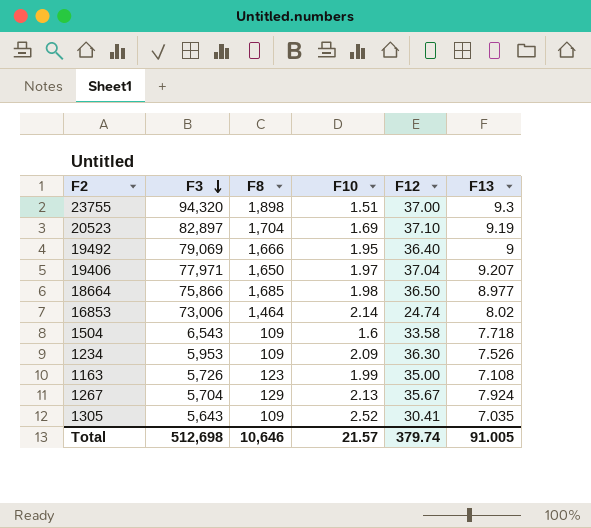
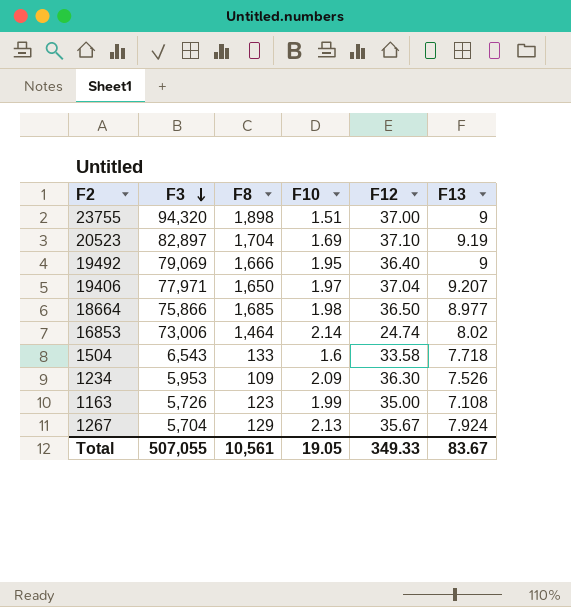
row 1305: 5,643 | 109 | 2.52 | 30.41 | 7.035 -> none
23755 | F13: 9.3 -> 9
1504 | F8: 109 -> 133
Total | F3: 512,698 -> 507,055
Total | F8: 10,646 -> 10,561
Total | F10: 21.57 -> 19.05
Total | F12: 379.74 -> 349.33
Total | F13: 91.005 -> 83.67

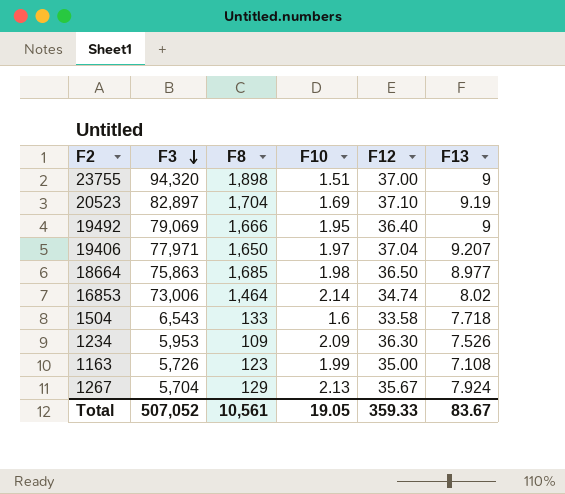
18664 | F3: 75,866 -> 75,863
16853 | F12: 24.74 -> 34.74
Total | F3: 507,055 -> 507,052
Total | F12: 349.33 -> 359.33

